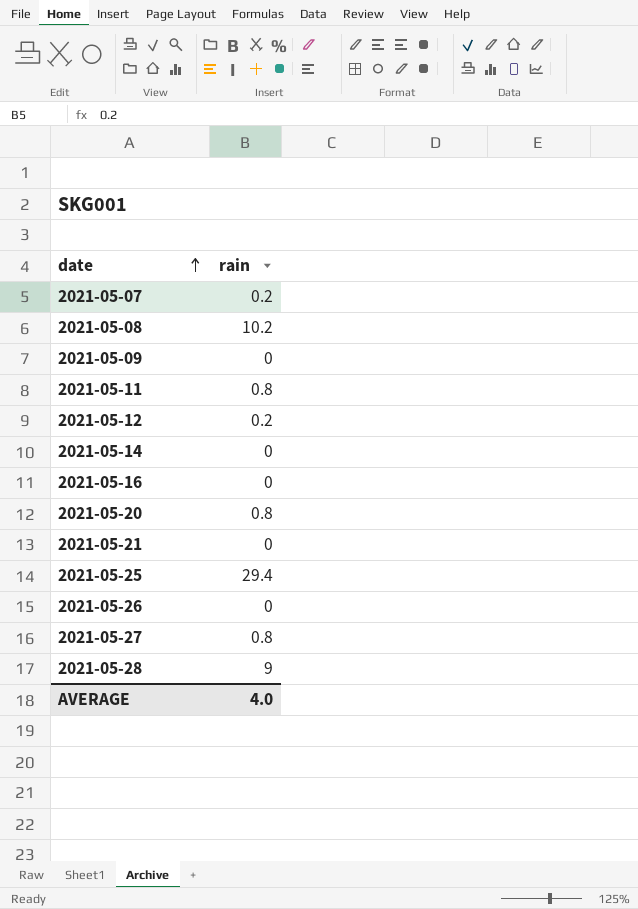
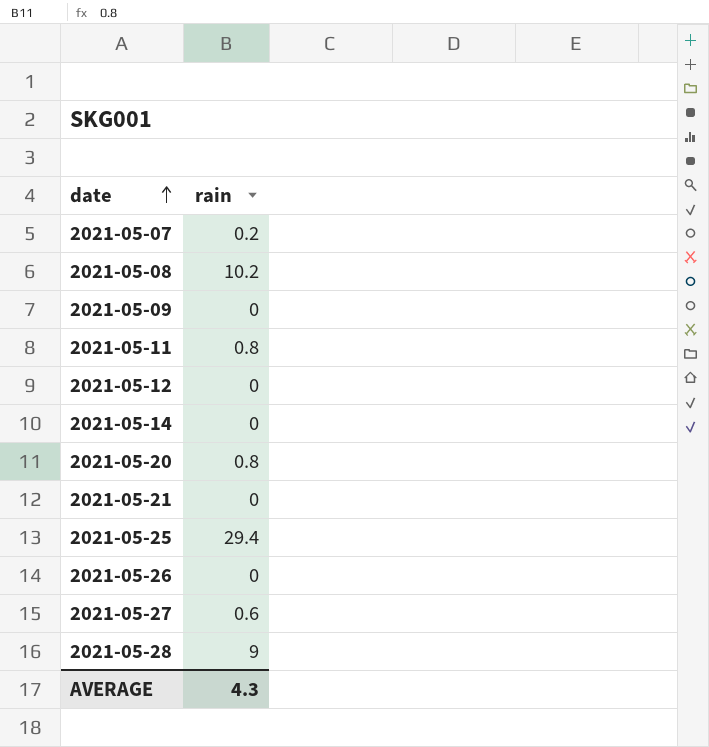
row 2021-05-16: 0 -> none
2021-05-12 | rain: 0.2 -> 0
2021-05-27 | rain: 0.8 -> 0.6
AVERAGE | rain: 4.0 -> 4.3

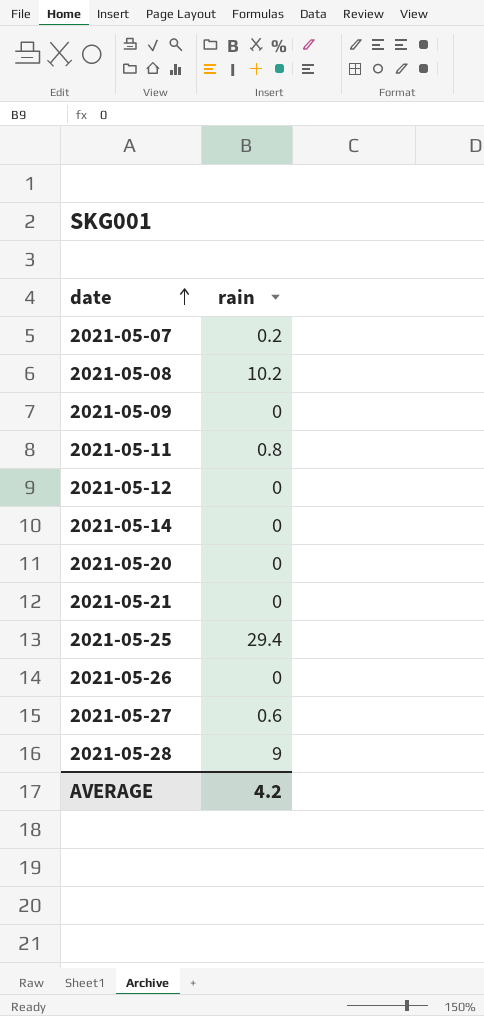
2021-05-20 | rain: 0.8 -> 0
AVERAGE | rain: 4.3 -> 4.2

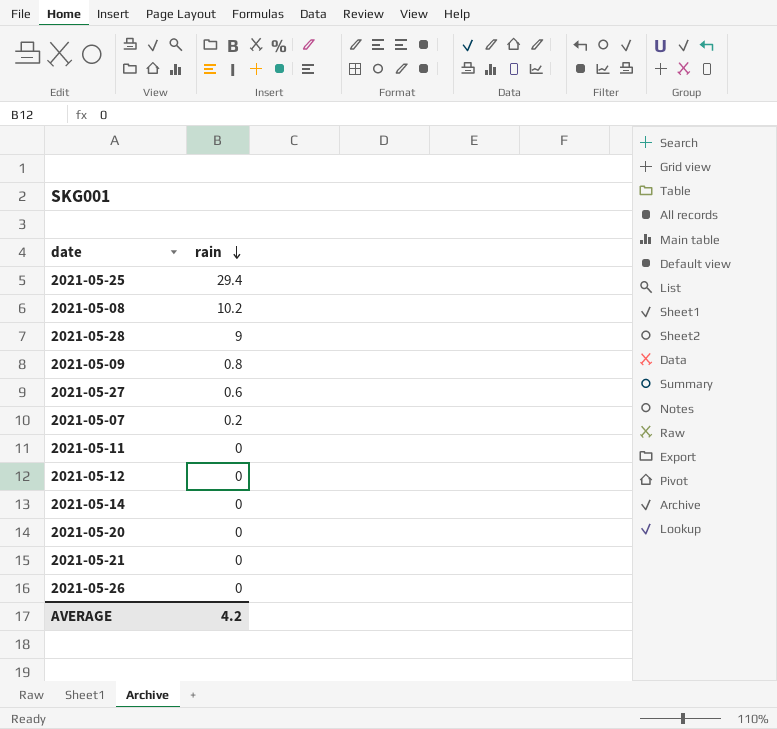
row order: date ascending -> rain descending
2021-05-09 | rain: 0 -> 0.8
2021-05-11 | rain: 0.8 -> 0

